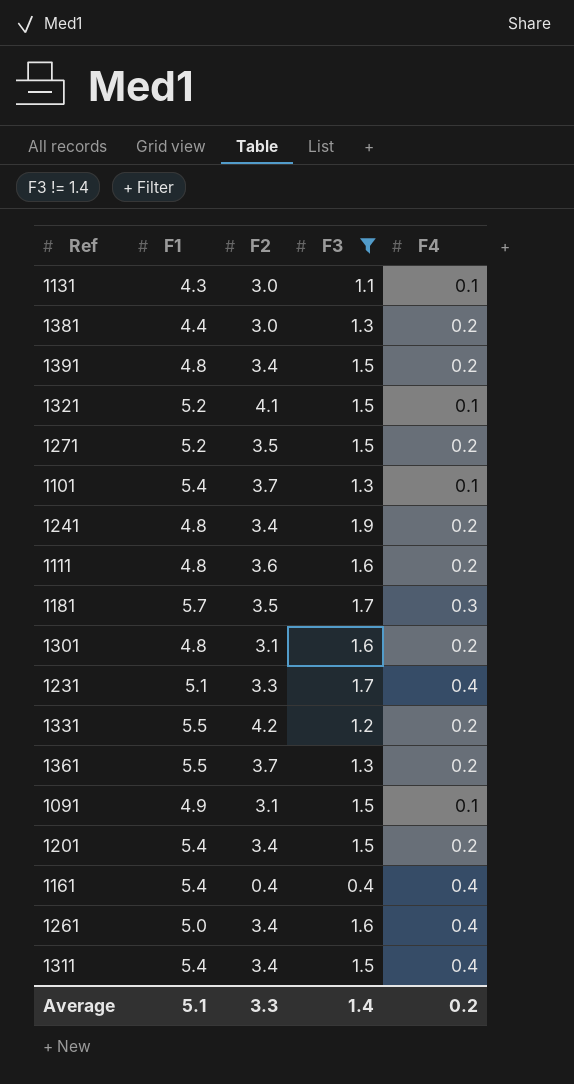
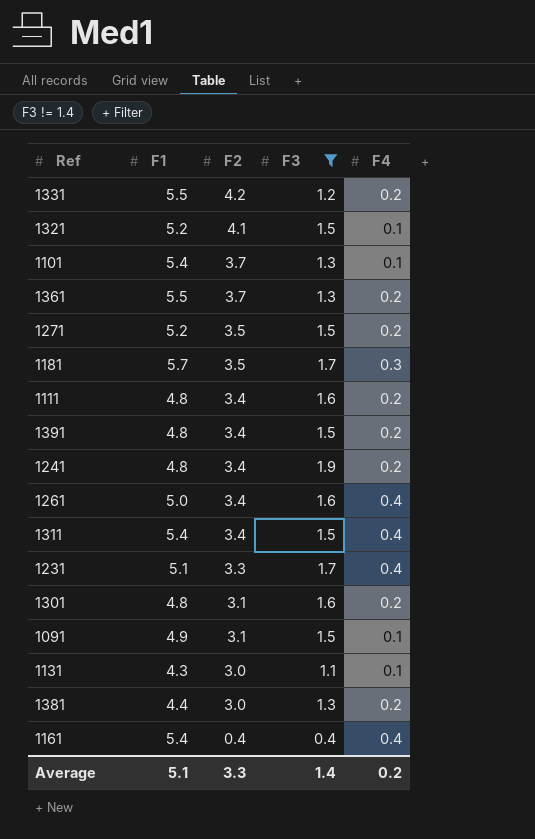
row order: none -> F2 descending
row 1201: 5.4 | 3.4 | 1.5 | 0.2 -> none
1111 | F2: 3.6 -> 3.4

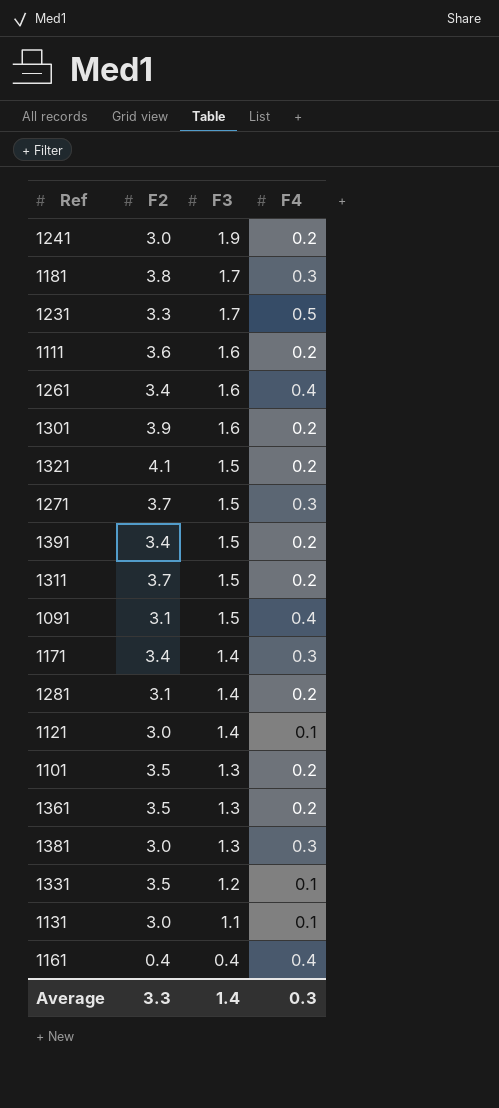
filter: F3 != 1.4 -> none
row order: F2 descending -> F3 descending
column F1 | position: 2 -> none
1241 | F2: 3.4 -> 3.0
1181 | F2: 3.5 -> 3.8
1231 | F4: 0.4 -> 0.5
1111 | F2: 3.4 -> 3.6
1301 | F2: 3.1 -> 3.9
1321 | F4: 0.1 -> 0.2
1271 | F2: 3.5 -> 3.7
1271 | F4: 0.2 -> 0.3
1311 | F2: 3.4 -> 3.7
1311 | F4: 0.4 -> 0.2
1091 | F4: 0.1 -> 0.4
1101 | F2: 3.7 -> 3.5
1101 | F4: 0.1 -> 0.2
1361 | F2: 3.7 -> 3.5
1381 | F4: 0.2 -> 0.3
1331 | F2: 4.2 -> 3.5
1331 | F4: 0.2 -> 0.1
Average | F4: 0.2 -> 0.3

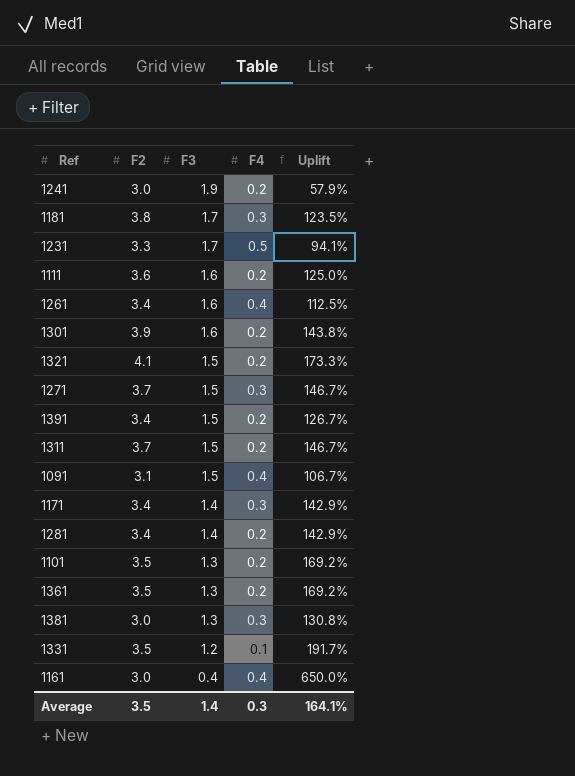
column Uplift | formula: none -> ([F2] - [F3]) / [F3]
row 1121: 3.0 | 1.4 | 0.1 -> none
row 1131: 3.0 | 1.1 | 0.1 -> none
1281 | F2: 3.1 -> 3.4
1161 | F2: 0.4 -> 3.0
Average | F2: 3.3 -> 3.5

